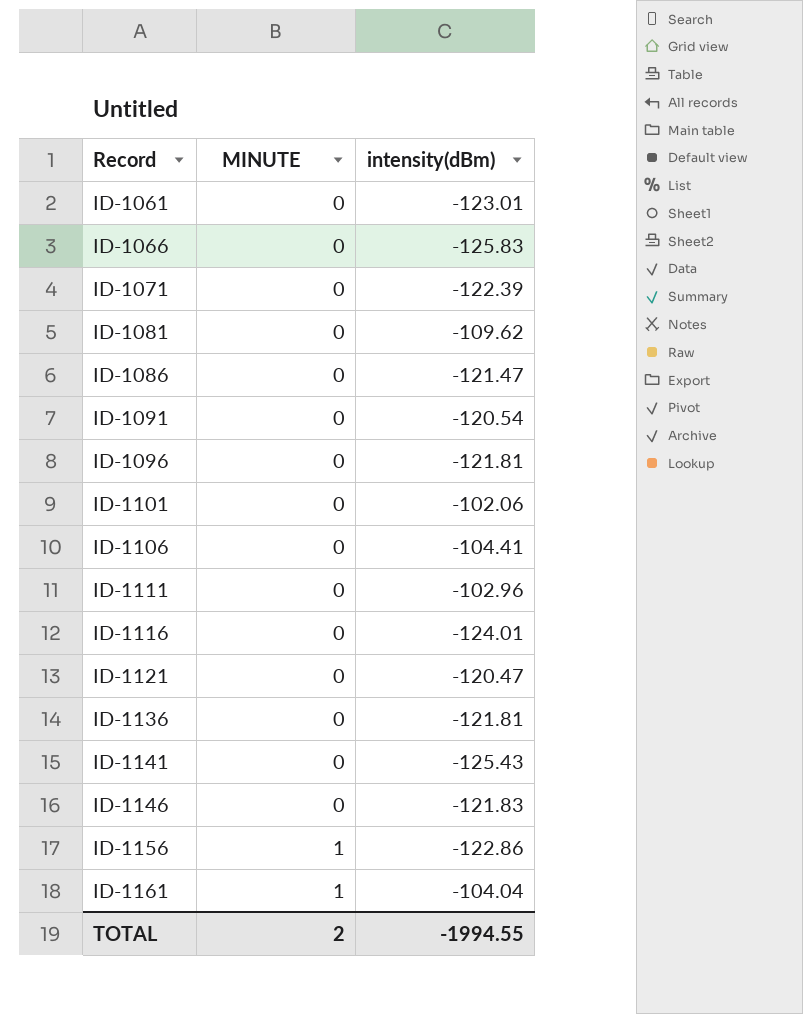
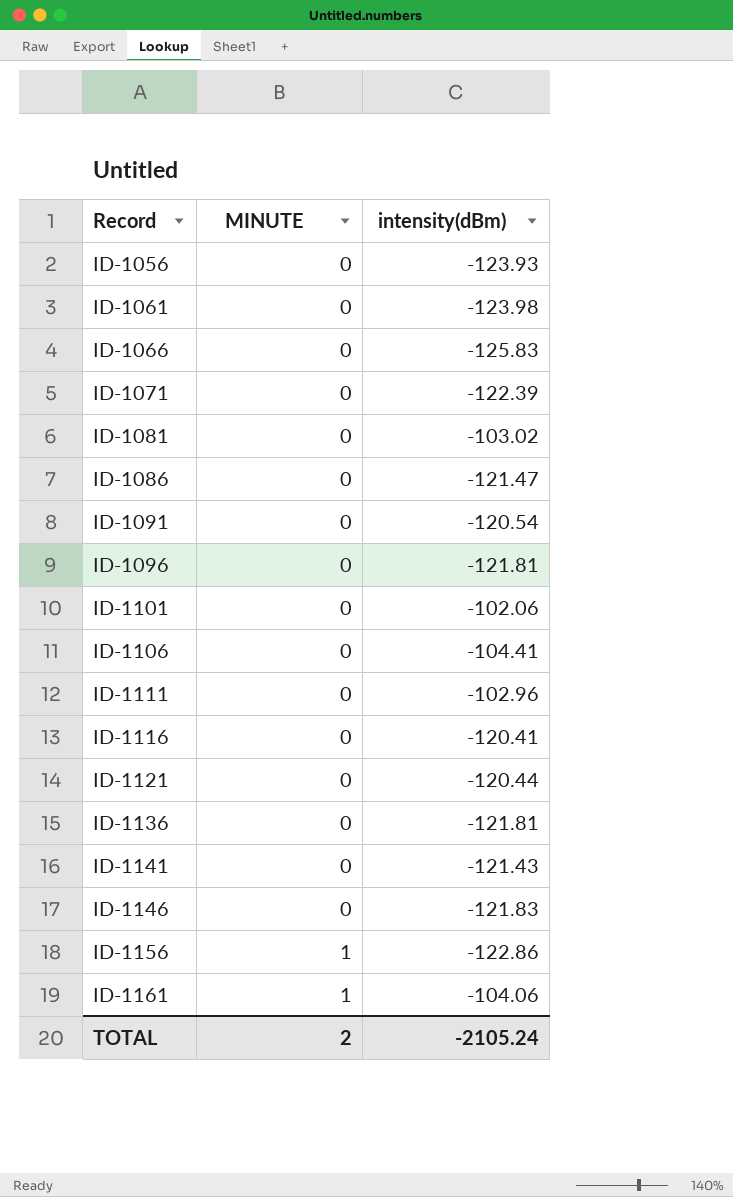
row ID-1056: none -> 0 | -123.93
ID-1061 | intensity(dBm): -123.01 -> -123.98
ID-1081 | intensity(dBm): -109.62 -> -103.02
ID-1116 | intensity(dBm): -124.01 -> -120.41
ID-1121 | intensity(dBm): -120.47 -> -120.44
ID-1141 | intensity(dBm): -125.43 -> -121.43
ID-1161 | intensity(dBm): -104.04 -> -104.06
TOTAL | intensity(dBm): -1994.55 -> -2105.24

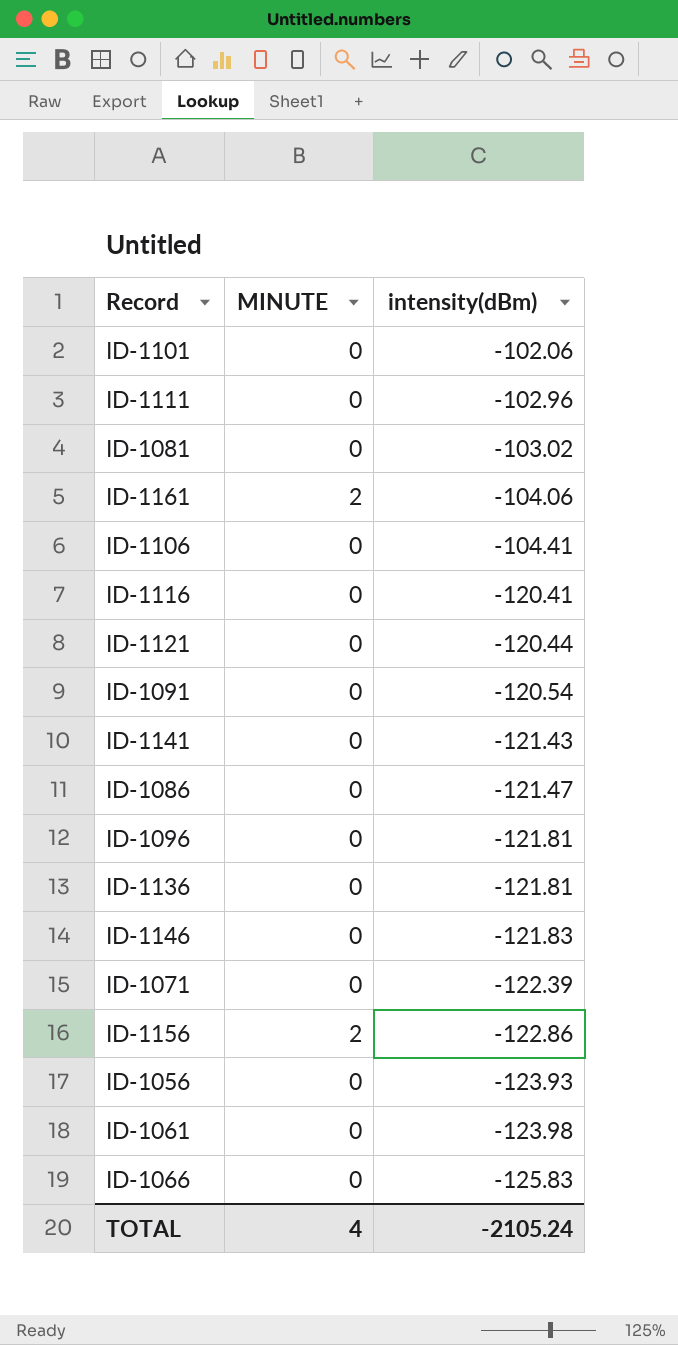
row order: Record ascending -> intensity(dBm) descending
ID-1161 | MINUTE: 1 -> 2
ID-1156 | MINUTE: 1 -> 2
TOTAL | MINUTE: 2 -> 4

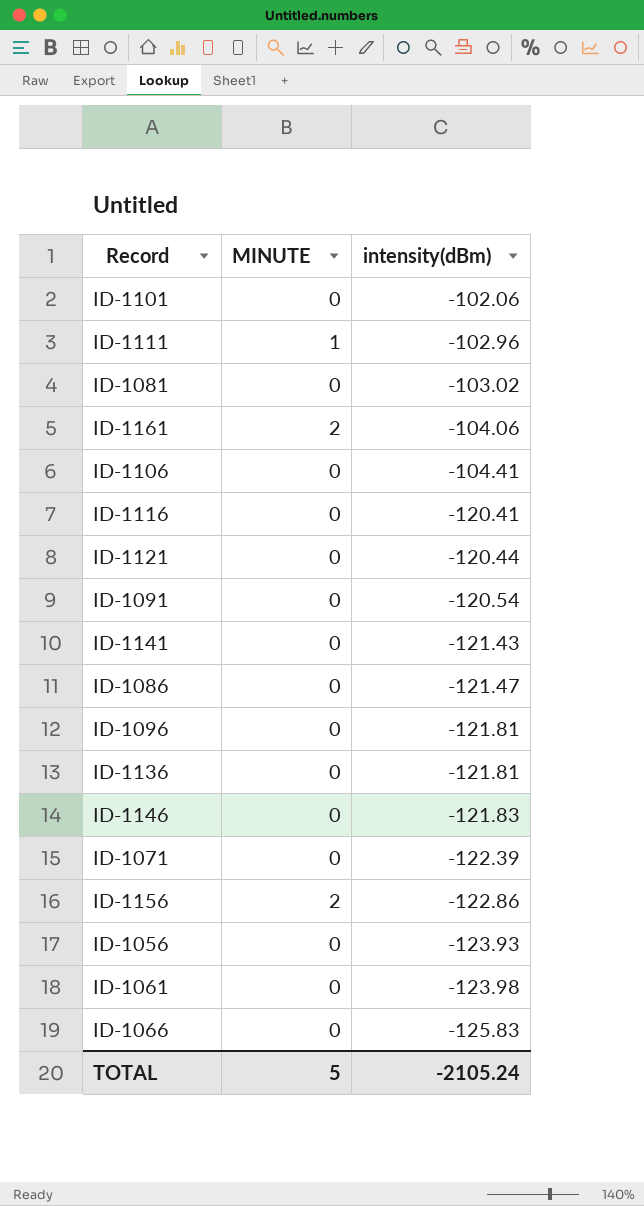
ID-1111 | MINUTE: 0 -> 1
TOTAL | MINUTE: 4 -> 5

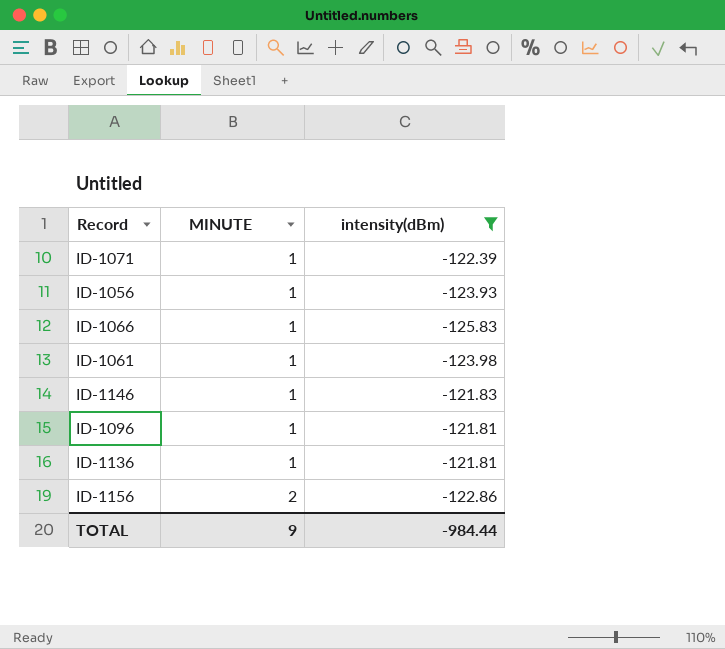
filter: none -> intensity(dBm) <= -121.81
row order: intensity(dBm) descending -> MINUTE ascending
ID-1071 | MINUTE: 0 -> 1
ID-1056 | MINUTE: 0 -> 1
ID-1066 | MINUTE: 0 -> 1
ID-1061 | MINUTE: 0 -> 1
ID-1146 | MINUTE: 0 -> 1
ID-1096 | MINUTE: 0 -> 1
ID-1136 | MINUTE: 0 -> 1
TOTAL | MINUTE: 5 -> 9
TOTAL | intensity(dBm): -2105.24 -> -984.44

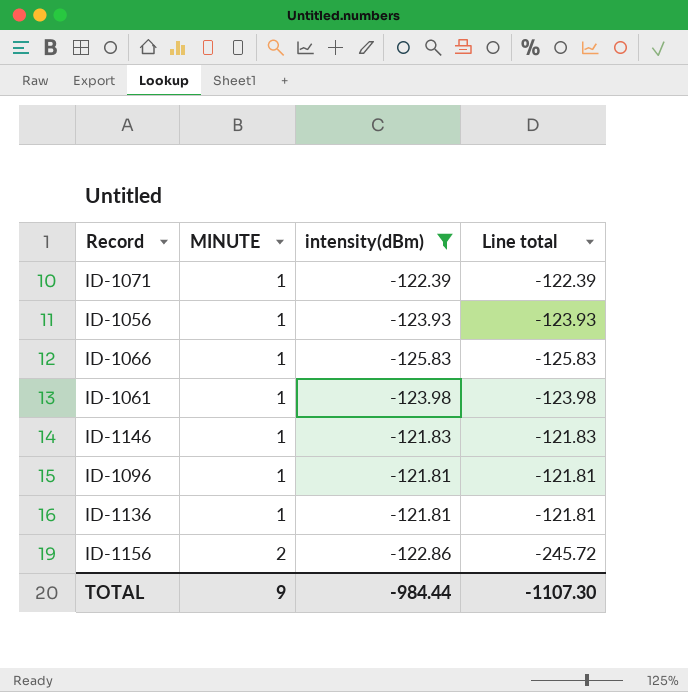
column Line total | formula: none -> [MINUTE] * [intensity(dBm)]

